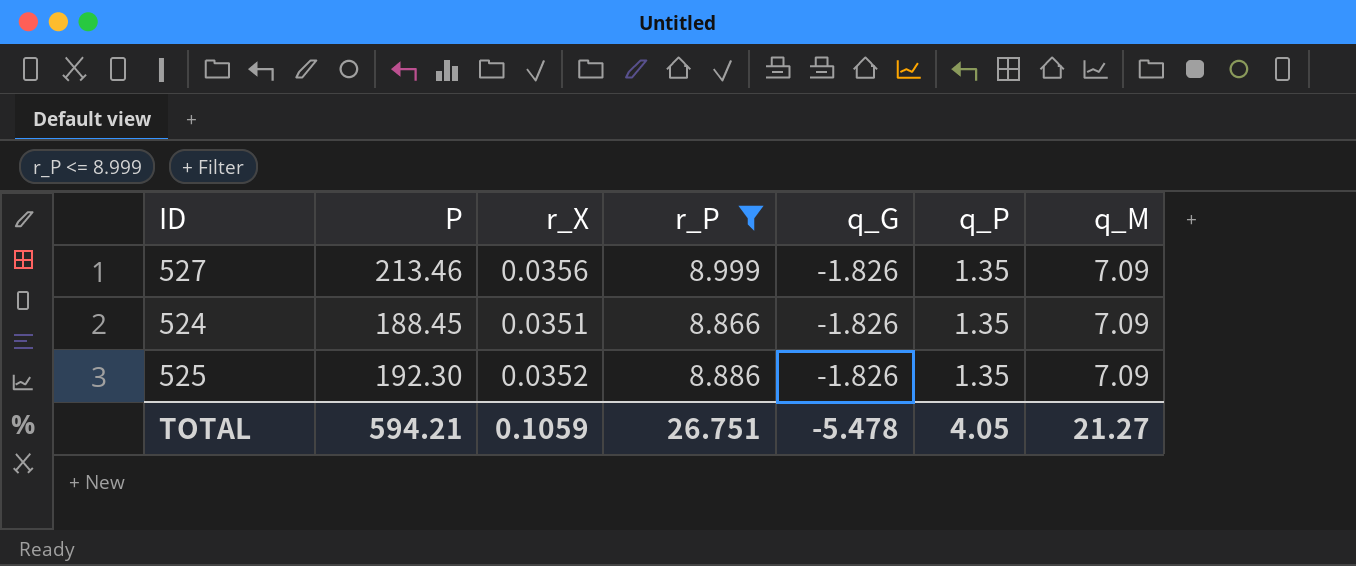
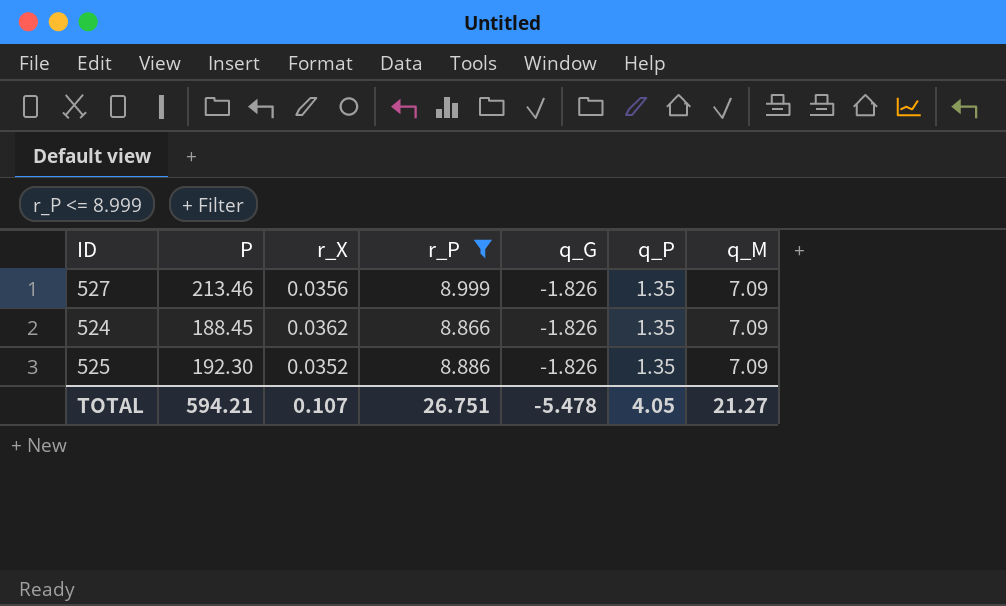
524 | r_X: 0.0351 -> 0.0362
TOTAL | r_X: 0.1059 -> 0.107

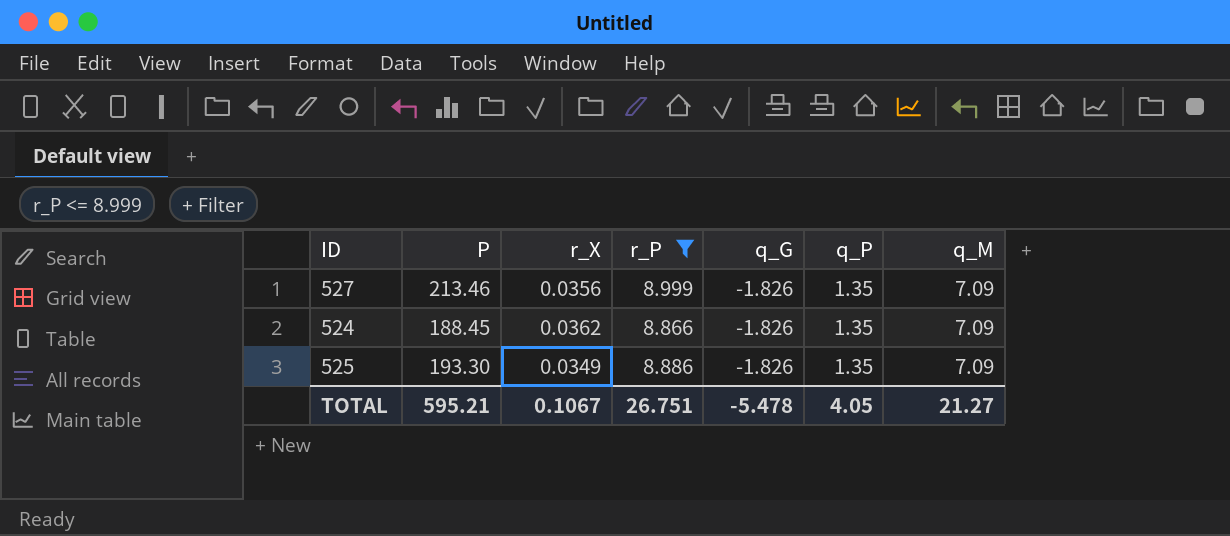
525 | P: 192.30 -> 193.30
525 | r_X: 0.0352 -> 0.0349
TOTAL | P: 594.21 -> 595.21
TOTAL | r_X: 0.107 -> 0.1067

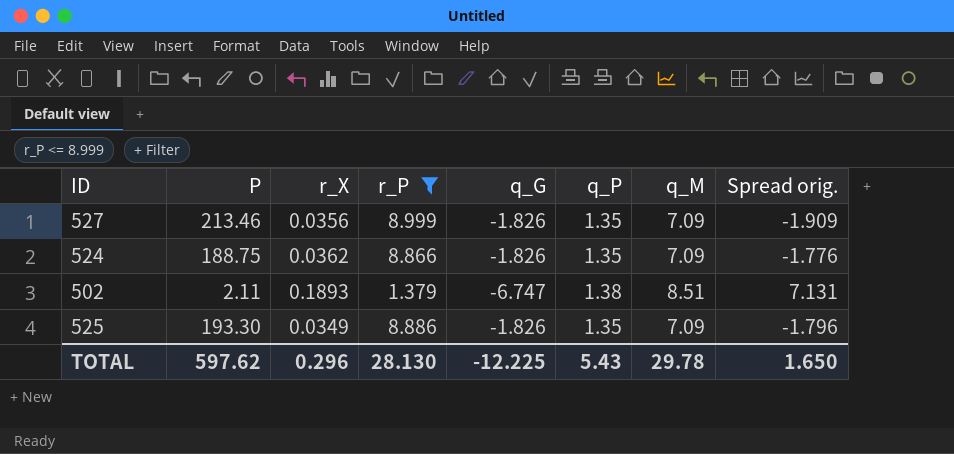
column Spread orig. | formula: none -> [q_M] - [r_P]
524 | P: 188.45 -> 188.75
row 502: none -> 2.11 | 0.1893 | 1.379 | -6.747 | 1.38 | 8.51 | 7.131
TOTAL | P: 595.21 -> 597.62
TOTAL | r_X: 0.1067 -> 0.296
TOTAL | r_P: 26.751 -> 28.130
TOTAL | q_G: -5.478 -> -12.225
TOTAL | q_P: 4.05 -> 5.43
TOTAL | q_M: 21.27 -> 29.78

